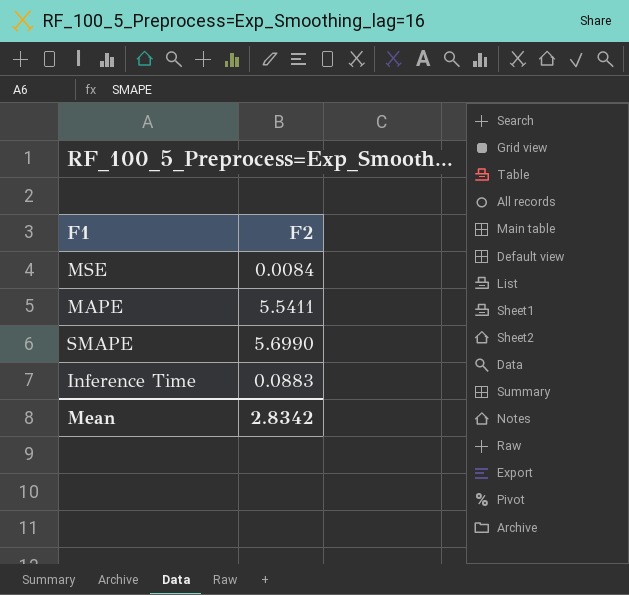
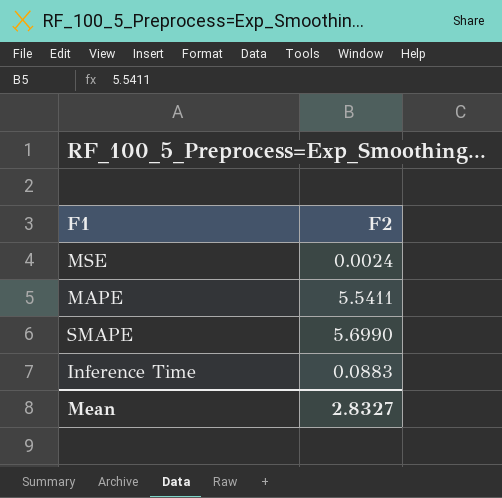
MSE | F2: 0.0084 -> 0.0024
Mean | F2: 2.8342 -> 2.8327

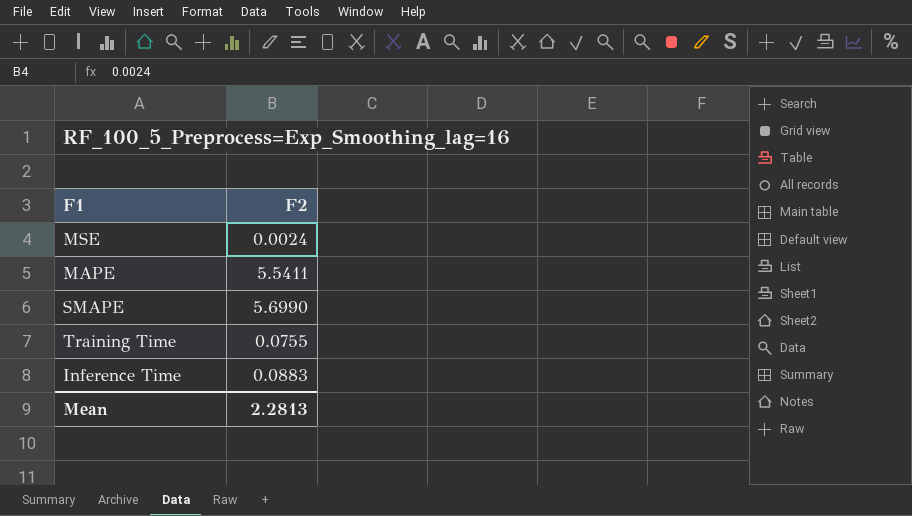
row Training Time: none -> 0.0755
Mean | F2: 2.8327 -> 2.2813

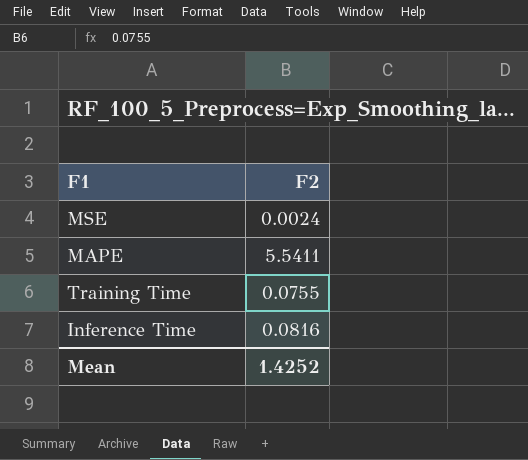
row SMAPE: 5.6990 -> none
Inference Time | F2: 0.0883 -> 0.0816
Mean | F2: 2.2813 -> 1.4252

